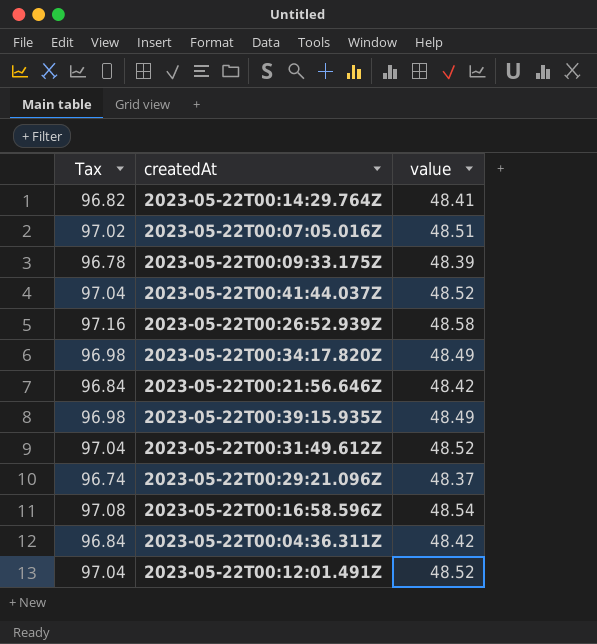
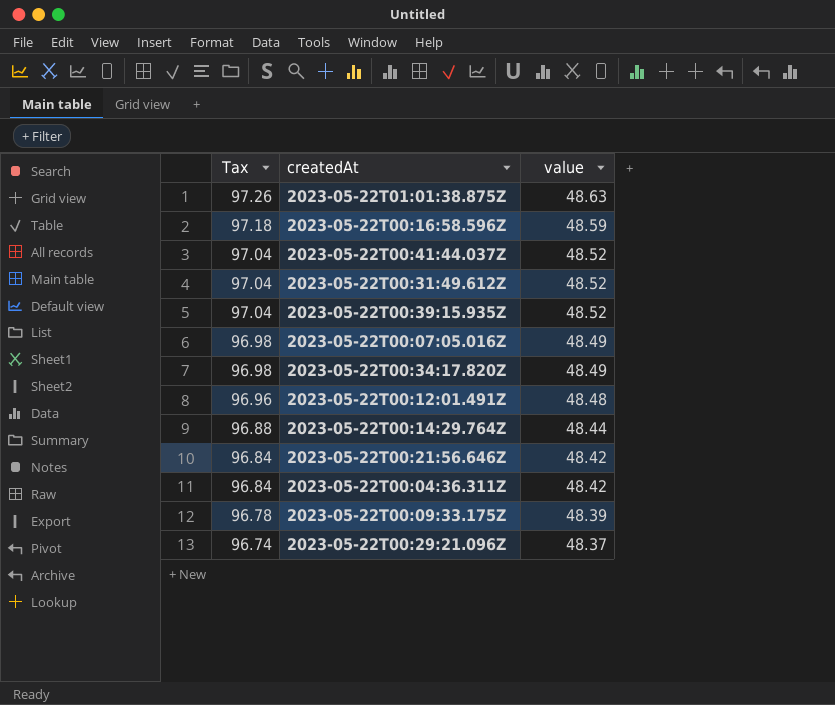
row order: none -> Tax descending
row 2023-05-22T00:26:52.939Z: 97.16 | 48.58 -> none
row 2023-05-22T01:01:38.875Z: none -> 97.26 | 48.63
2023-05-22T00:16:58.596Z | Tax: 97.08 -> 97.18
2023-05-22T00:16:58.596Z | value: 48.54 -> 48.59
2023-05-22T00:39:15.935Z | Tax: 96.98 -> 97.04
2023-05-22T00:39:15.935Z | value: 48.49 -> 48.52
2023-05-22T00:07:05.016Z | Tax: 97.02 -> 96.98
2023-05-22T00:07:05.016Z | value: 48.51 -> 48.49
2023-05-22T00:12:01.491Z | Tax: 97.04 -> 96.96
2023-05-22T00:12:01.491Z | value: 48.52 -> 48.48
2023-05-22T00:14:29.764Z | Tax: 96.82 -> 96.88
2023-05-22T00:14:29.764Z | value: 48.41 -> 48.44

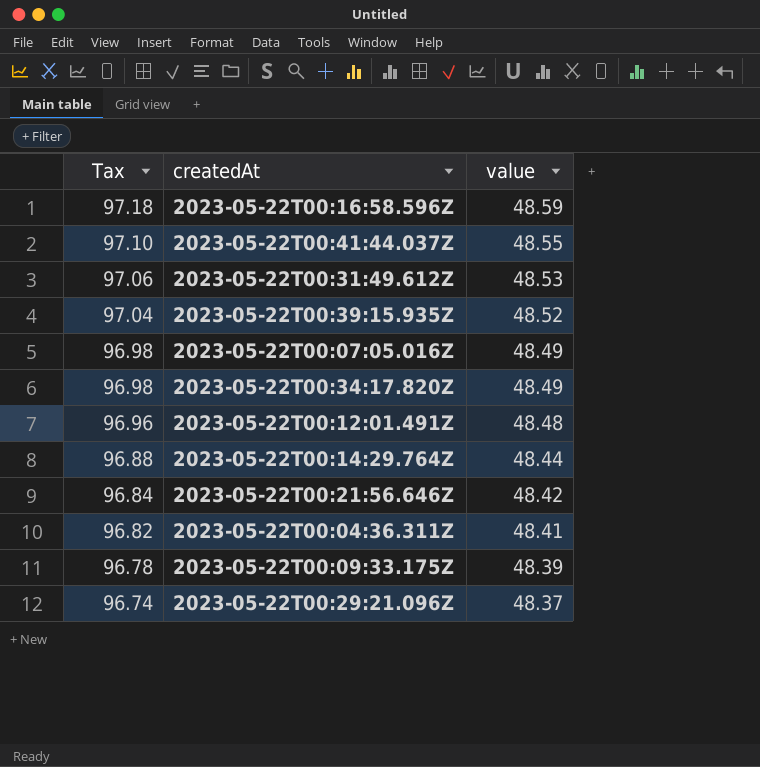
row 2023-05-22T01:01:38.875Z: 97.26 | 48.63 -> none
2023-05-22T00:41:44.037Z | Tax: 97.04 -> 97.10
2023-05-22T00:41:44.037Z | value: 48.52 -> 48.55
2023-05-22T00:31:49.612Z | Tax: 97.04 -> 97.06
2023-05-22T00:31:49.612Z | value: 48.52 -> 48.53
2023-05-22T00:04:36.311Z | Tax: 96.84 -> 96.82
2023-05-22T00:04:36.311Z | value: 48.42 -> 48.41

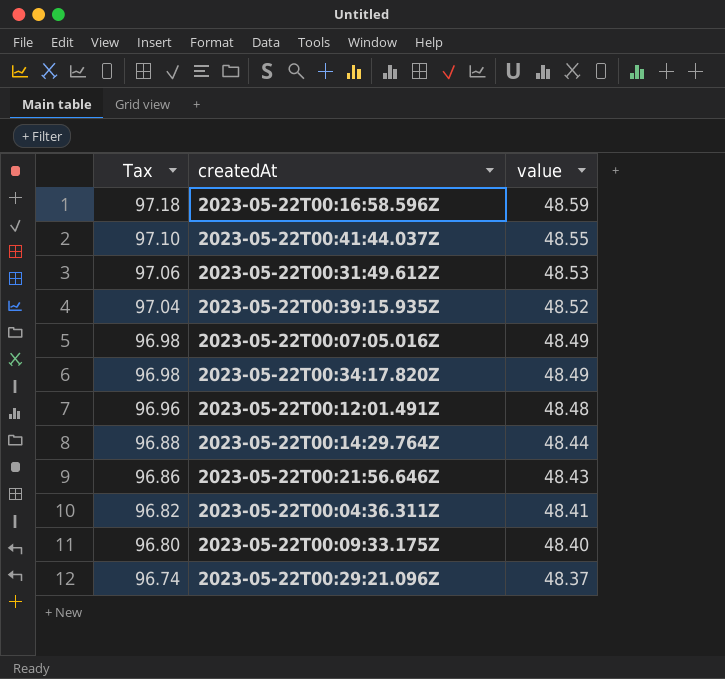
2023-05-22T00:21:56.646Z | Tax: 96.84 -> 96.86
2023-05-22T00:21:56.646Z | value: 48.42 -> 48.43
2023-05-22T00:09:33.175Z | Tax: 96.78 -> 96.80
2023-05-22T00:09:33.175Z | value: 48.39 -> 48.40

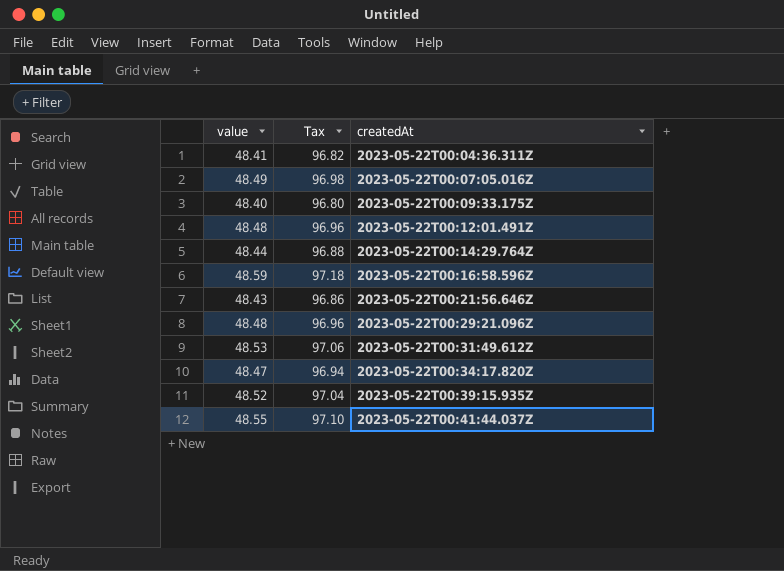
row order: Tax descending -> createdAt ascending
column value | position: 3 -> 1
2023-05-22T00:29:21.096Z | value: 48.37 -> 48.48
2023-05-22T00:29:21.096Z | Tax: 96.74 -> 96.96
2023-05-22T00:34:17.820Z | value: 48.49 -> 48.47
2023-05-22T00:34:17.820Z | Tax: 96.98 -> 96.94

